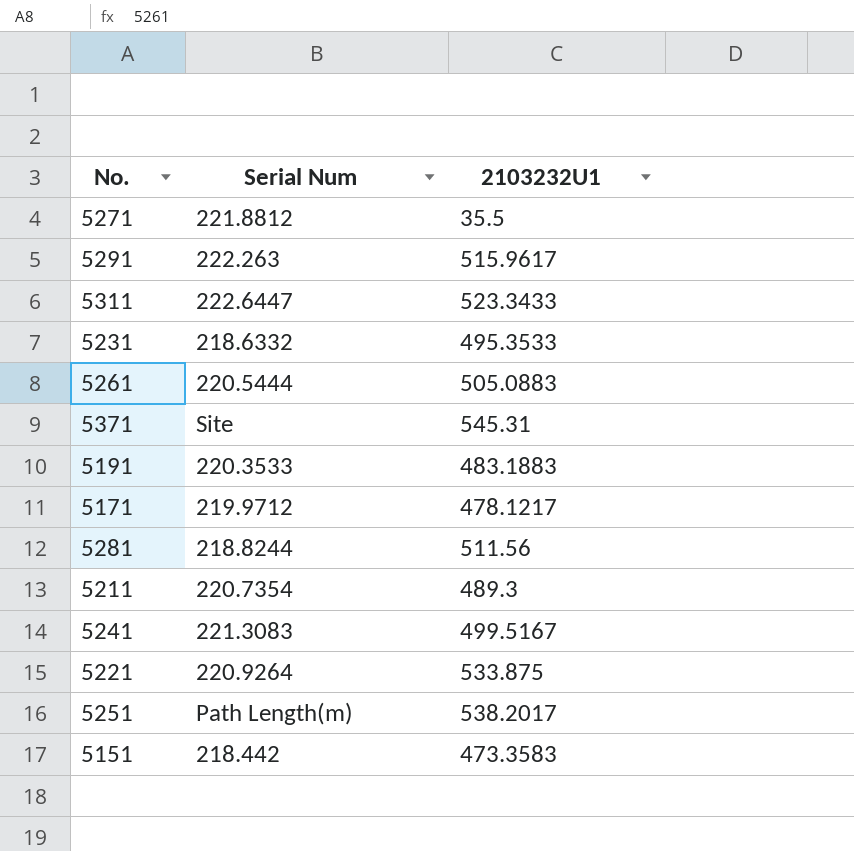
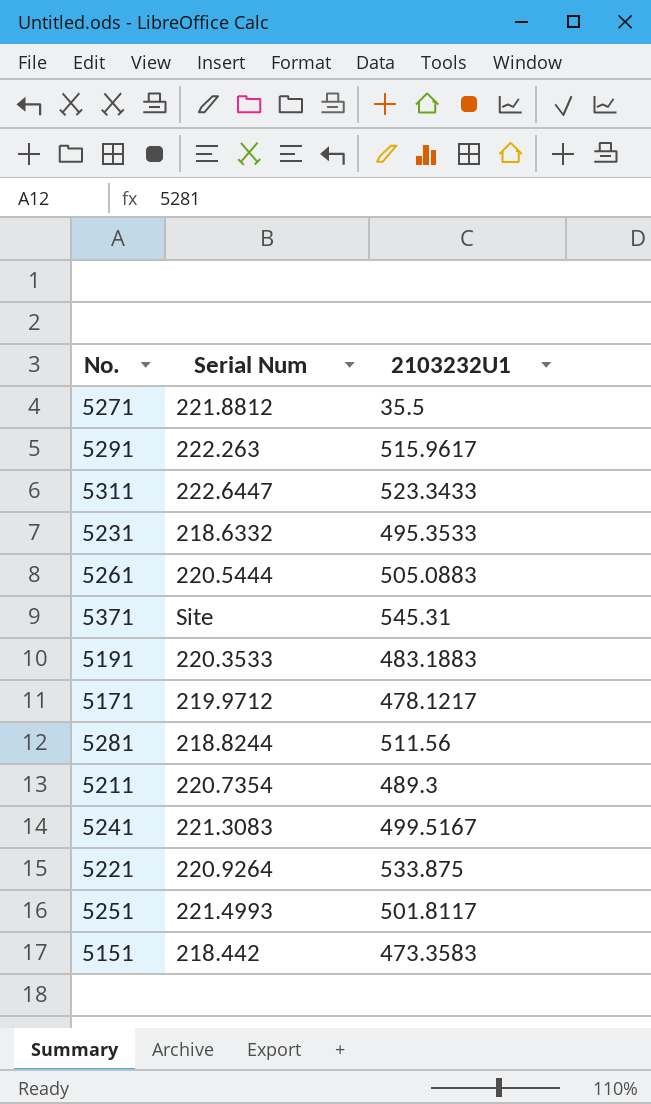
5251 | Serial Num: Path Length(m) -> 221.4993
5251 | 2103232U1: 538.2017 -> 501.8117

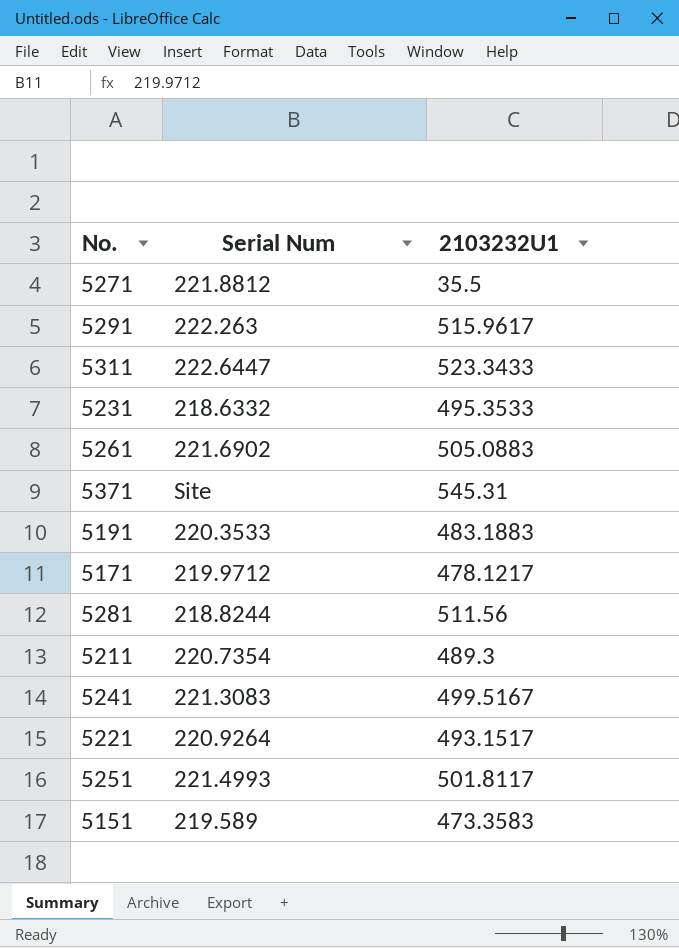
5261 | Serial Num: 220.5444 -> 221.6902
5221 | 2103232U1: 533.875 -> 493.1517
5151 | Serial Num: 218.442 -> 219.589

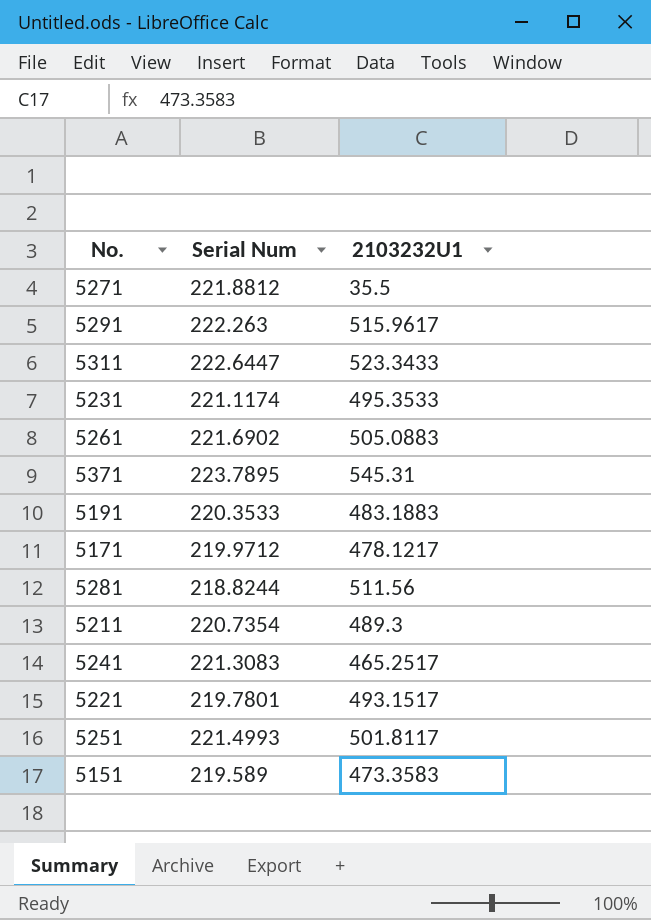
5231 | Serial Num: 218.6332 -> 221.1174
5371 | Serial Num: Site -> 223.7895
5241 | 2103232U1: 499.5167 -> 465.2517
5221 | Serial Num: 220.9264 -> 219.7801

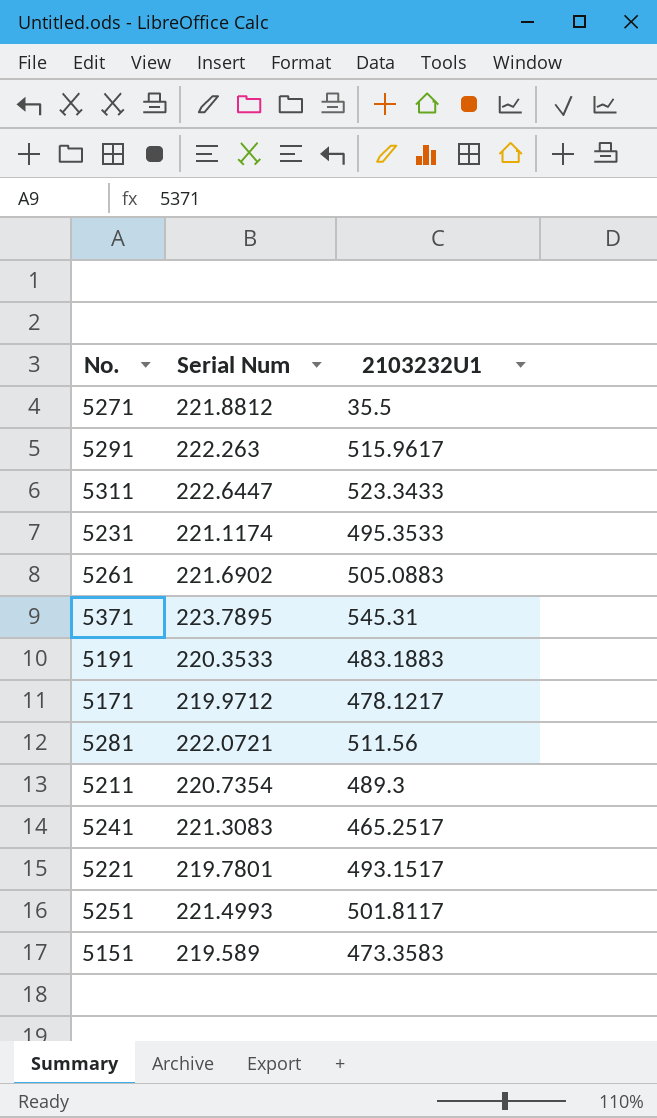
5281 | Serial Num: 218.8244 -> 222.0721

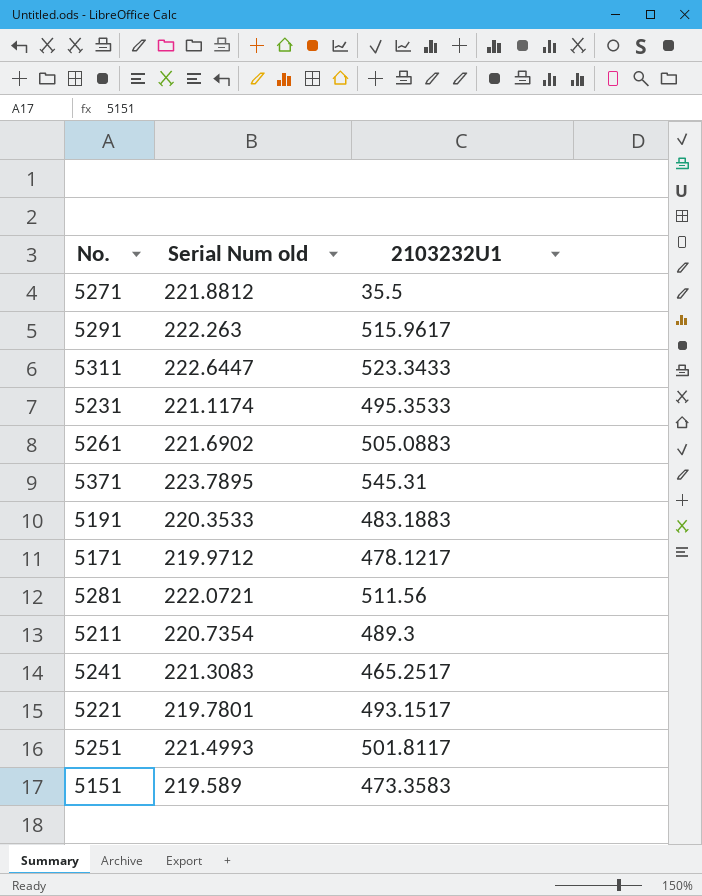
column name: Serial Num -> Serial Num old

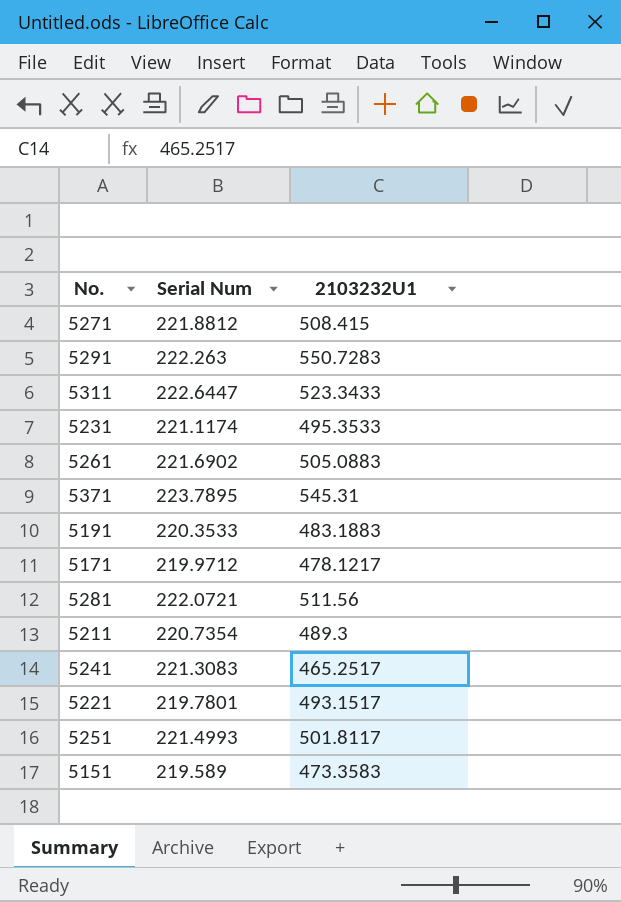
column name: Serial Num old -> Serial Num
5271 | 2103232U1: 35.5 -> 508.415
5291 | 2103232U1: 515.9617 -> 550.7283

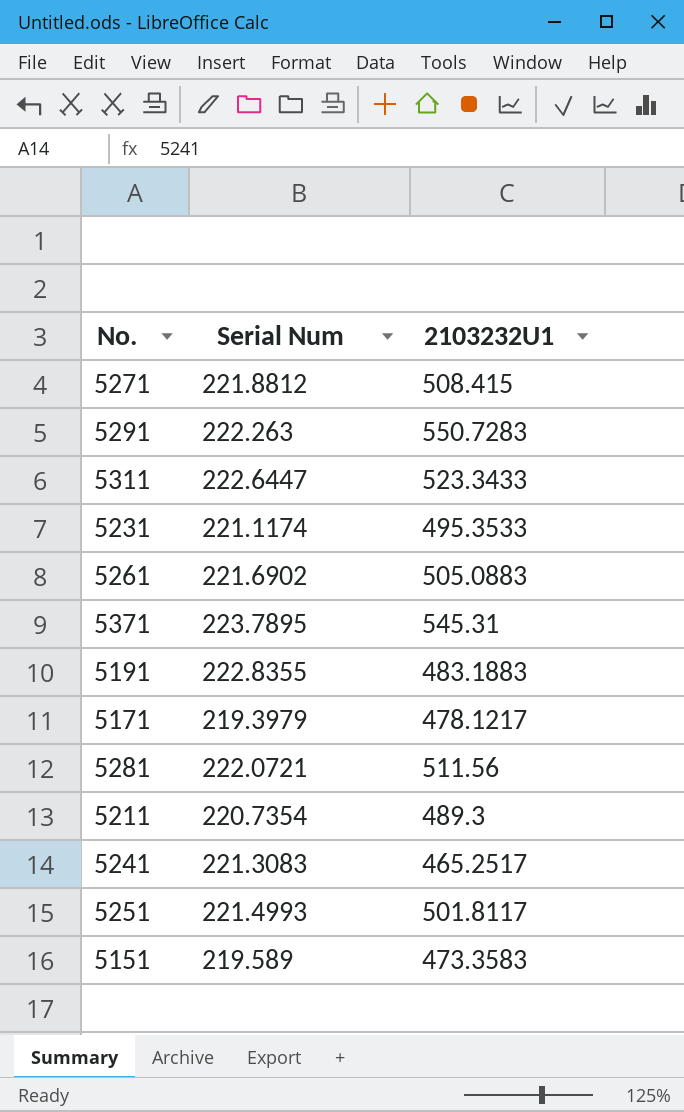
row 5221: 219.7801 | 493.1517 -> none
5191 | Serial Num: 220.3533 -> 222.8355
5171 | Serial Num: 219.9712 -> 219.3979

